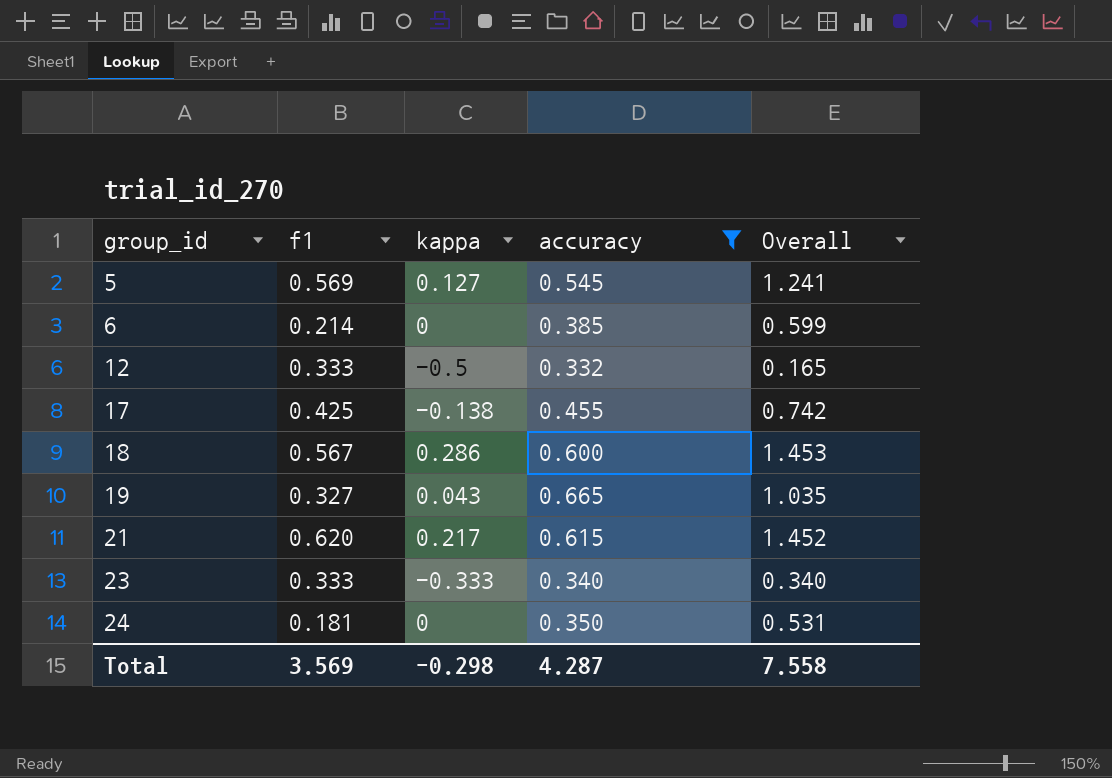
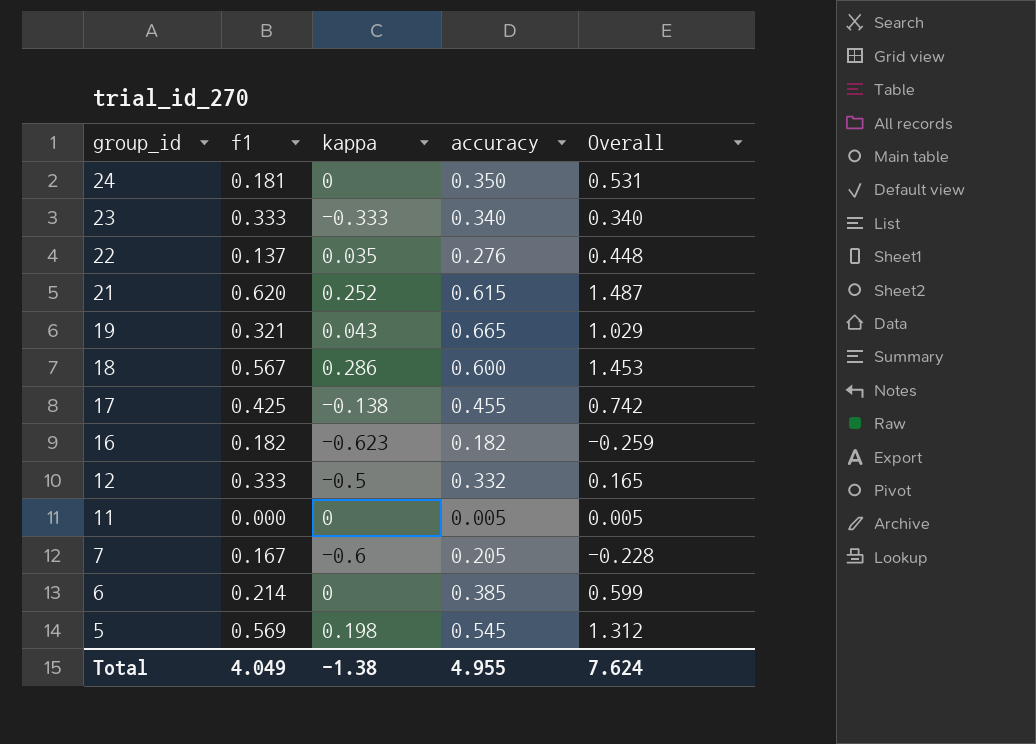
filter: accuracy >= 0.332 -> none
row order: group_id ascending -> group_id descending
21 | kappa: 0.217 -> 0.252
21 | Overall: 1.452 -> 1.487
19 | f1: 0.327 -> 0.321
19 | Overall: 1.035 -> 1.029
5 | kappa: 0.127 -> 0.198
5 | Overall: 1.241 -> 1.312
Total | f1: 3.569 -> 4.049
Total | kappa: -0.298 -> -1.38
Total | accuracy: 4.287 -> 4.955
Total | Overall: 7.558 -> 7.624

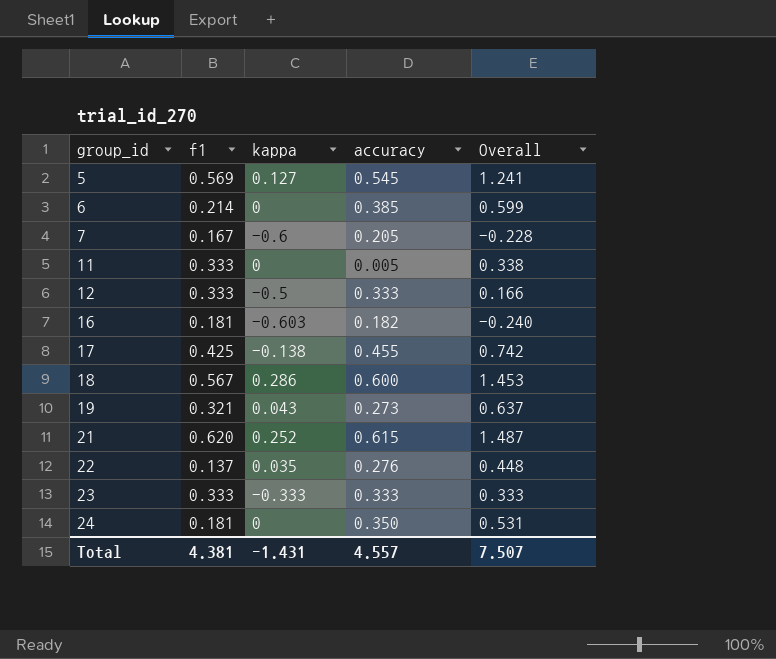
row order: group_id descending -> group_id ascending
5 | kappa: 0.198 -> 0.127
5 | Overall: 1.312 -> 1.241
11 | f1: 0.000 -> 0.333
11 | Overall: 0.005 -> 0.338
12 | accuracy: 0.332 -> 0.333
12 | Overall: 0.165 -> 0.166
16 | f1: 0.182 -> 0.181
16 | kappa: -0.623 -> -0.603
16 | Overall: -0.259 -> -0.240
19 | accuracy: 0.665 -> 0.273
19 | Overall: 1.029 -> 0.637
23 | accuracy: 0.340 -> 0.333
23 | Overall: 0.340 -> 0.333
Total | f1: 4.049 -> 4.381
Total | kappa: -1.38 -> -1.431
Total | accuracy: 4.955 -> 4.557
Total | Overall: 7.624 -> 7.507

